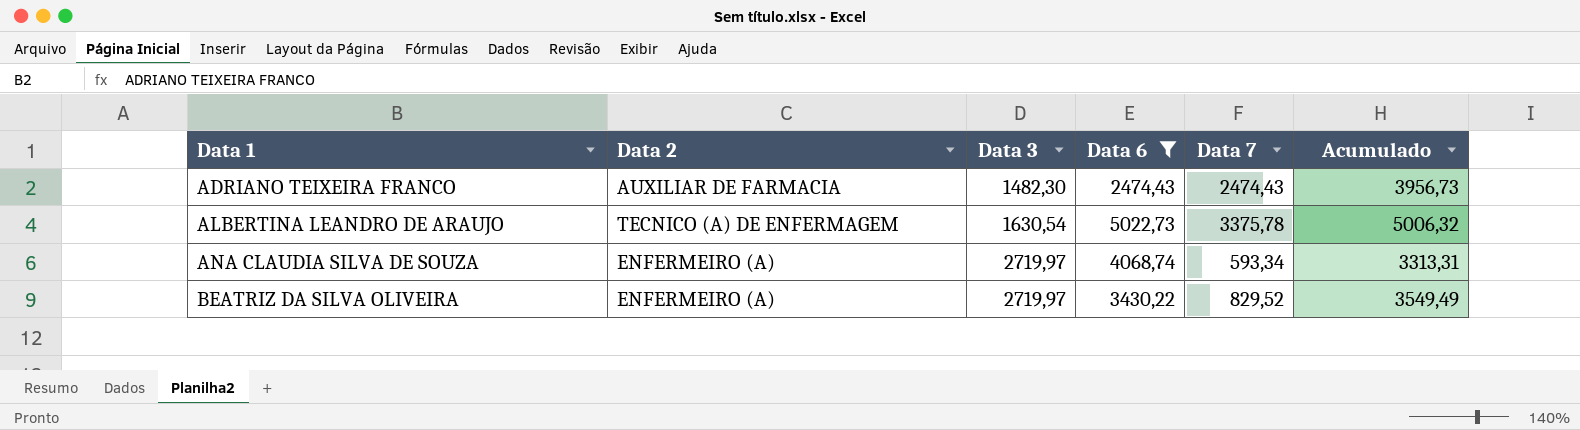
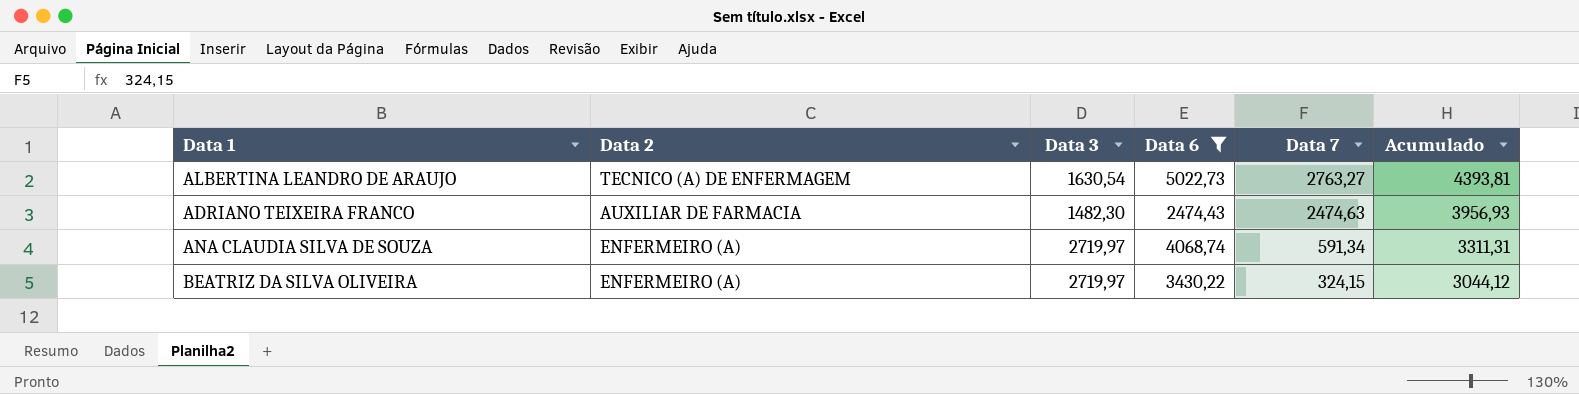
row order: Data 1 ascending -> Data 7 descending
ALBERTINA LEANDRO DE ARAUJO | Data 7: 3375,78 -> 2763,27
ALBERTINA LEANDRO DE ARAUJO | Acumulado: 5006,32 -> 4393,81
ADRIANO TEIXEIRA FRANCO | Data 7: 2474,43 -> 2474,63
ADRIANO TEIXEIRA FRANCO | Acumulado: 3956,73 -> 3956,93
ANA CLAUDIA SILVA DE SOUZA | Data 7: 593,34 -> 591,34
ANA CLAUDIA SILVA DE SOUZA | Acumulado: 3313,31 -> 3311,31
BEATRIZ DA SILVA OLIVEIRA | Data 7: 829,52 -> 324,15
BEATRIZ DA SILVA OLIVEIRA | Acumulado: 3549,49 -> 3044,12

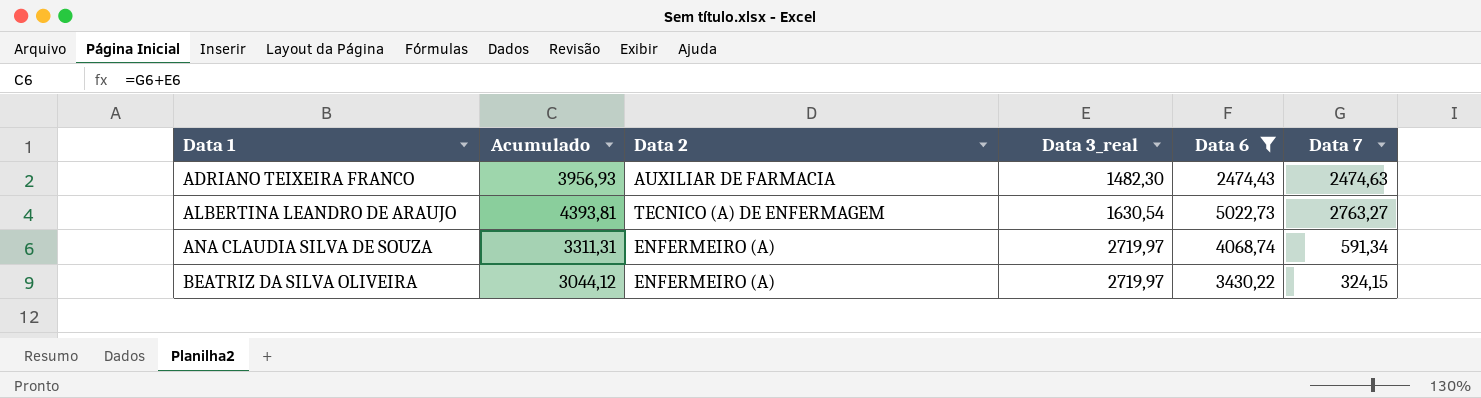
row order: Data 7 descending -> Data 1 ascending
column Acumulado | position: 6 -> 2
column name: Data 3 -> Data 3_real

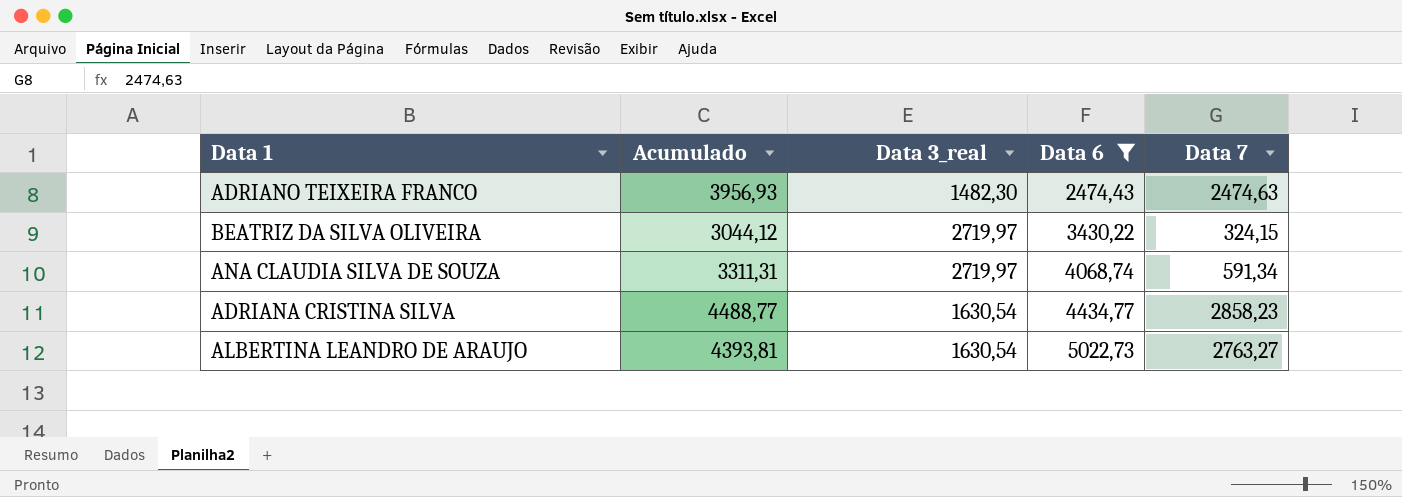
row order: Data 1 ascending -> Data 6 ascending
column Data 2 | position: 3 -> none
row ADRIANA CRISTINA SILVA: none -> 4488,77 | 1630,54 | 4434,77 | 2858,23

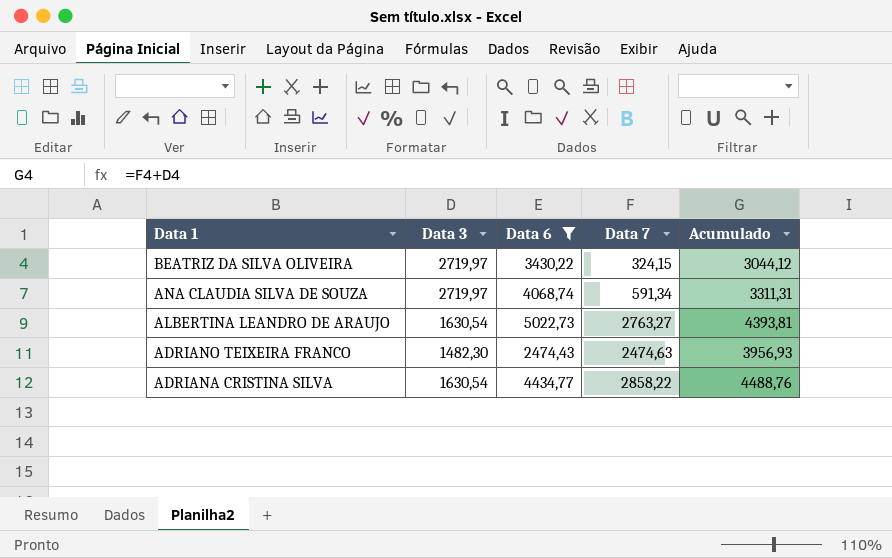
row order: Data 6 ascending -> Data 1 descending
column name: Data 3_real -> Data 3
column Acumulado | position: 2 -> 5
ADRIANA CRISTINA SILVA | Data 7: 2858,23 -> 2858,22
ADRIANA CRISTINA SILVA | Acumulado: 4488,77 -> 4488,76

